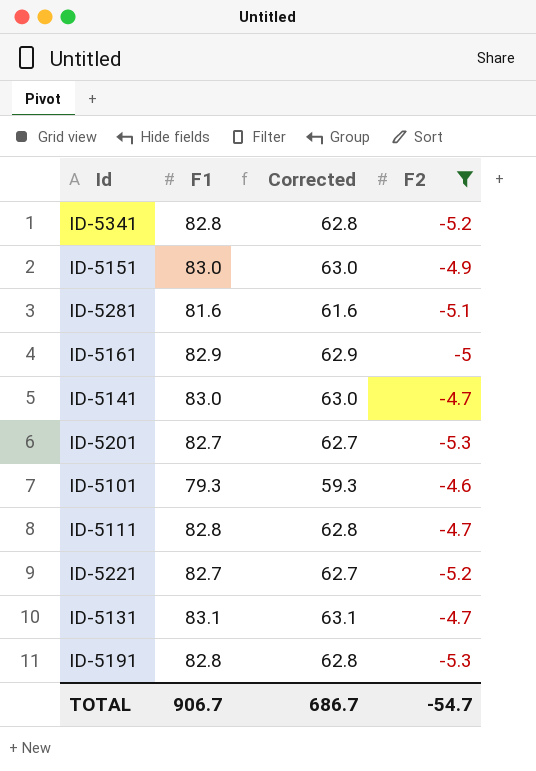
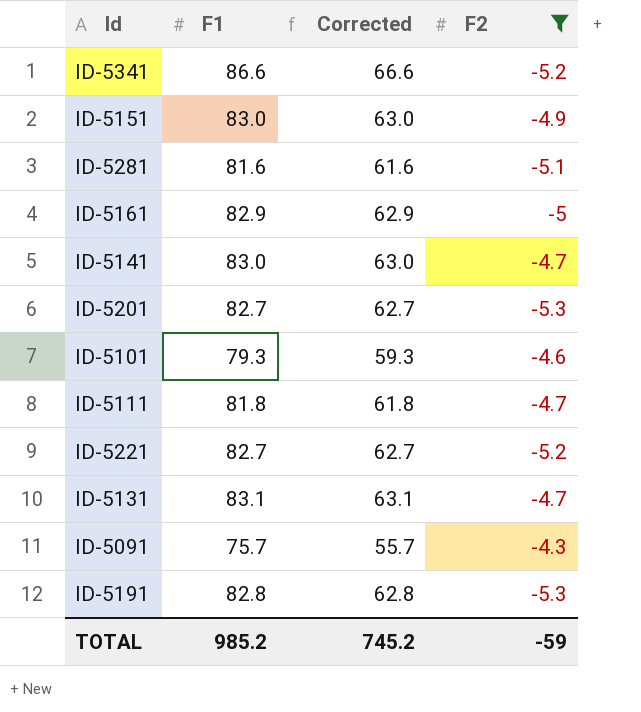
ID-5341 | F1: 82.8 -> 86.6
ID-5341 | Corrected: 62.8 -> 66.6
ID-5111 | F1: 82.8 -> 81.8
ID-5111 | Corrected: 62.8 -> 61.8
row ID-5091: none -> 75.7 | 55.7 | -4.3
TOTAL | F1: 906.7 -> 985.2
TOTAL | Corrected: 686.7 -> 745.2
TOTAL | F2: -54.7 -> -59

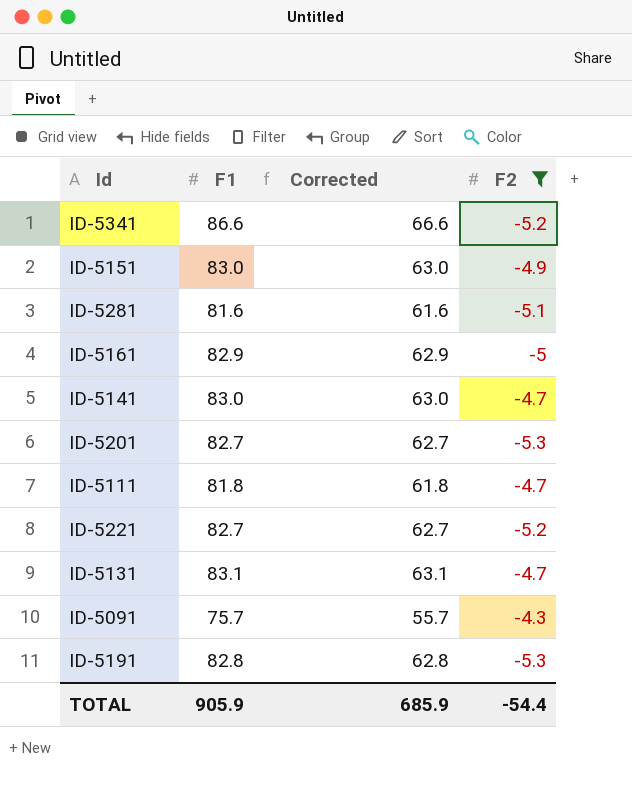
row ID-5101: 79.3 | 59.3 | -4.6 -> none
TOTAL | F1: 985.2 -> 905.9
TOTAL | Corrected: 745.2 -> 685.9
TOTAL | F2: -59 -> -54.4

